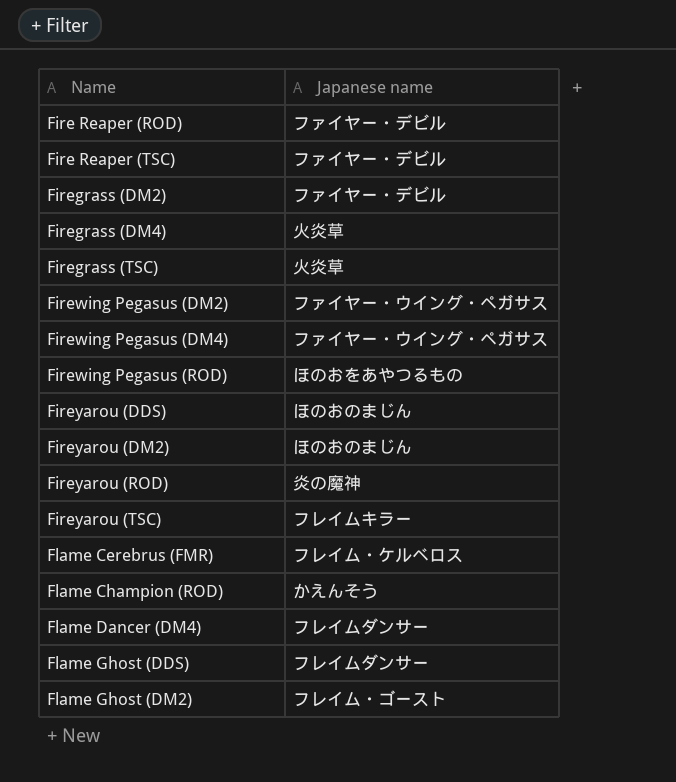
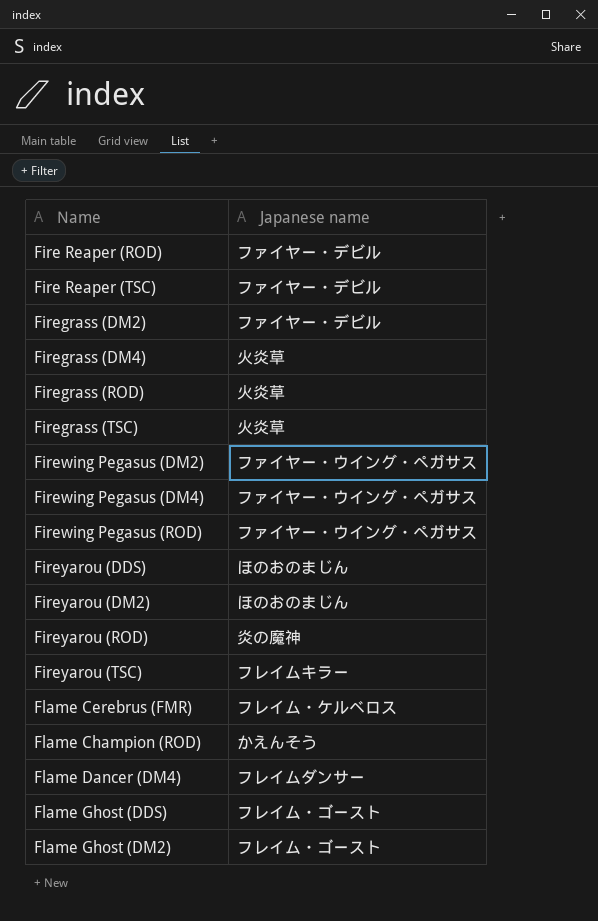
row Firegrass (ROD): none -> 火炎草
Firewing Pegasus (ROD) | Japanese name: ほのおをあやつるもの -> ファイヤー・ウイング・ペガサス
Flame Ghost (DDS) | Japanese name: フレイムダンサー -> フレイム・ゴースト

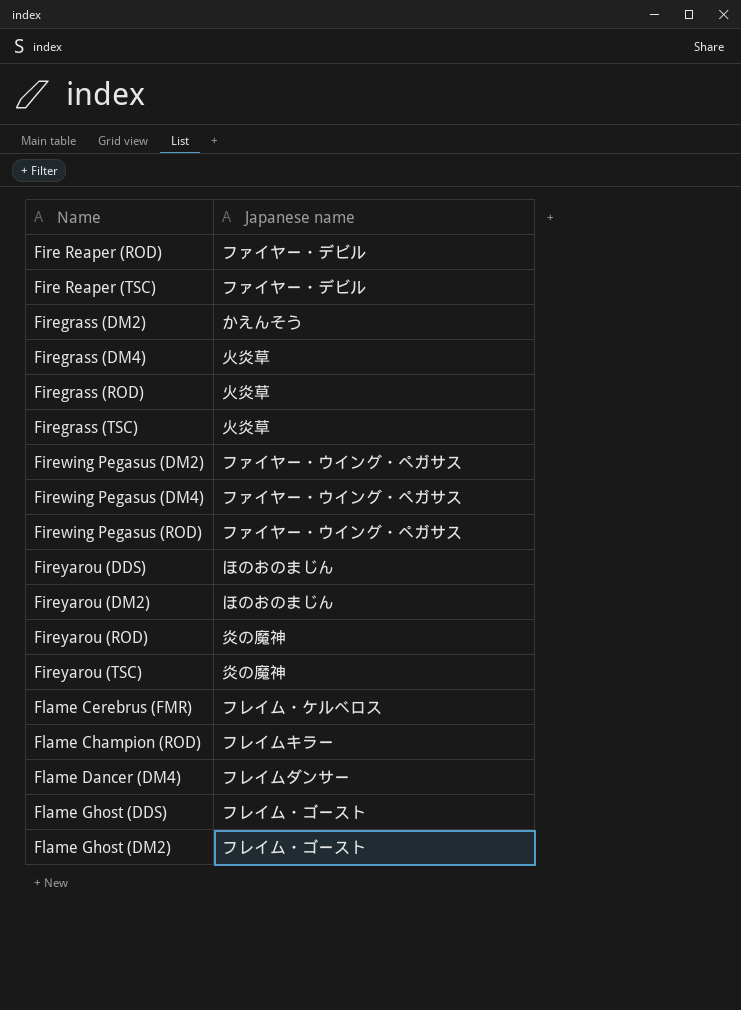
Firegrass (DM2) | Japanese name: ファイヤー・デビル -> かえんそう
Fireyarou (TSC) | Japanese name: フレイムキラー -> 炎の魔神
Flame Champion (ROD) | Japanese name: かえんそう -> フレイムキラー

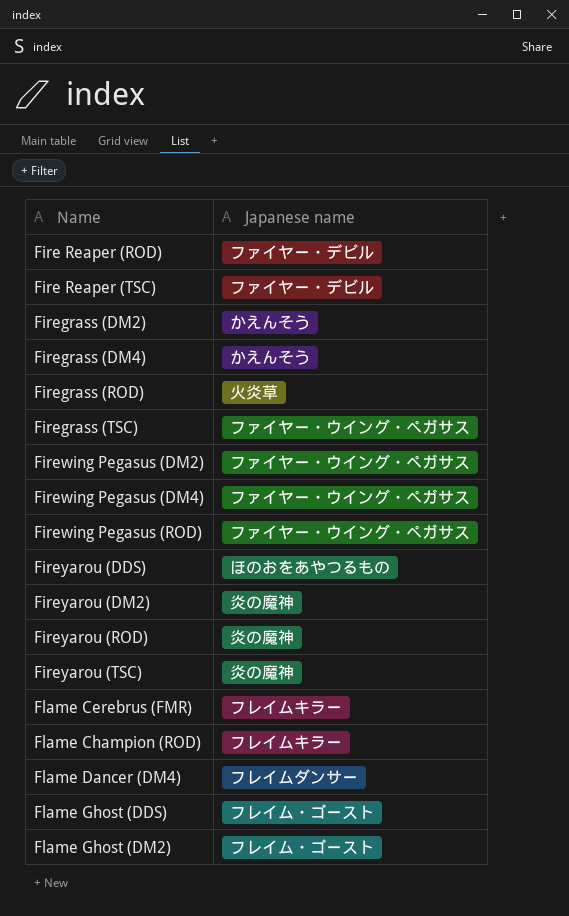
Firegrass (DM4) | Japanese name: 火炎草 -> かえんそう
Firegrass (TSC) | Japanese name: 火炎草 -> ファイヤー・ウイング・ペガサス
Fireyarou (DDS) | Japanese name: ほのおのまじん -> ほのおをあやつるもの
Fireyarou (DM2) | Japanese name: ほのおのまじん -> 炎の魔神
Flame Cerebrus (FMR) | Japanese name: フレイム・ケルベロス -> フレイムキラー

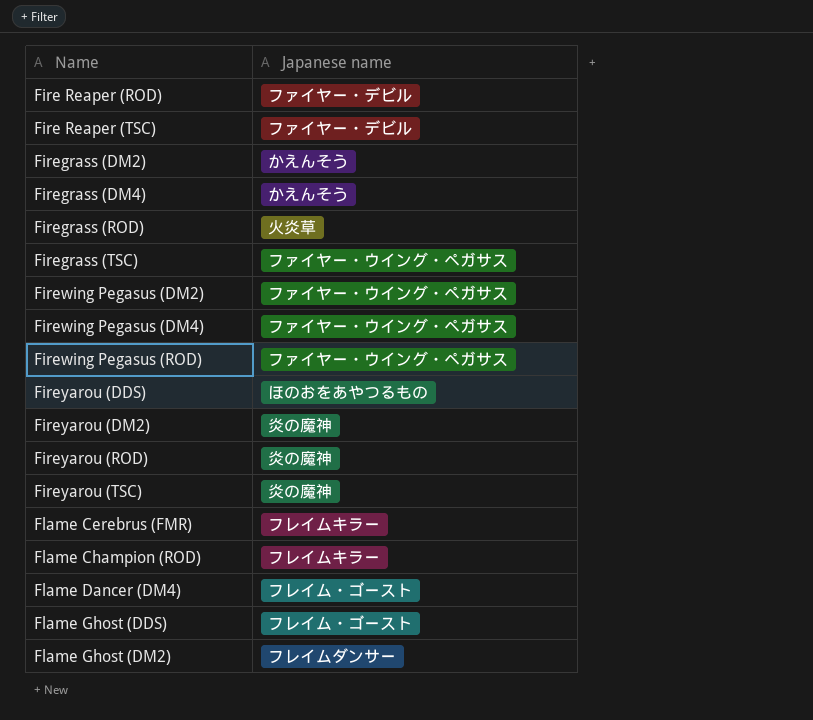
Flame Dancer (DM4) | Japanese name: フレイムダンサー -> フレイム・ゴースト
Flame Ghost (DM2) | Japanese name: フレイム・ゴースト -> フレイムダンサー

